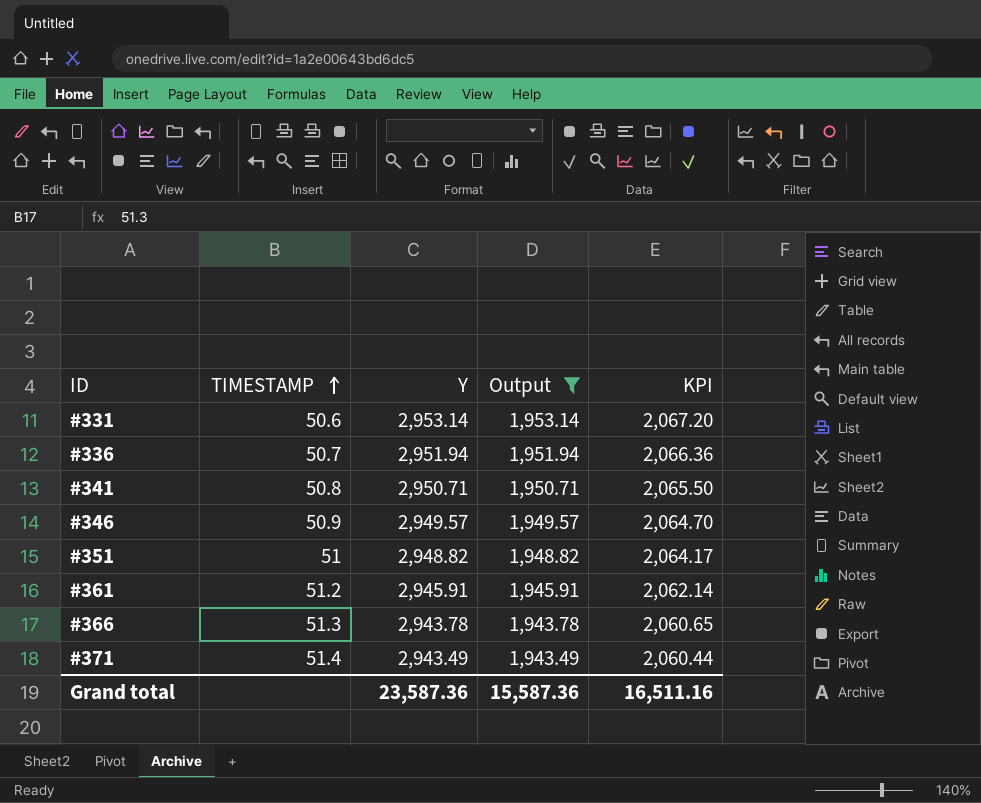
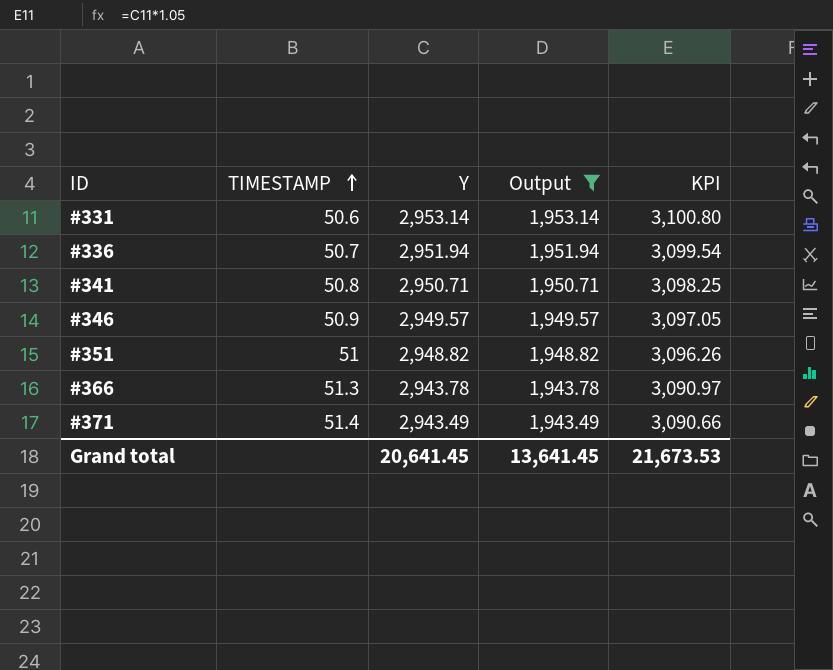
column KPI | formula: [Y] * 0.7 -> [Y] * 1.05
row #361: 51.2 | 2,945.91 | 1,945.91 | 2,062.14 -> none
Grand total | Y: 23,587.36 -> 20,641.45
Grand total | Output: 15,587.36 -> 13,641.45
Grand total | KPI: 16,511.16 -> 21,673.53

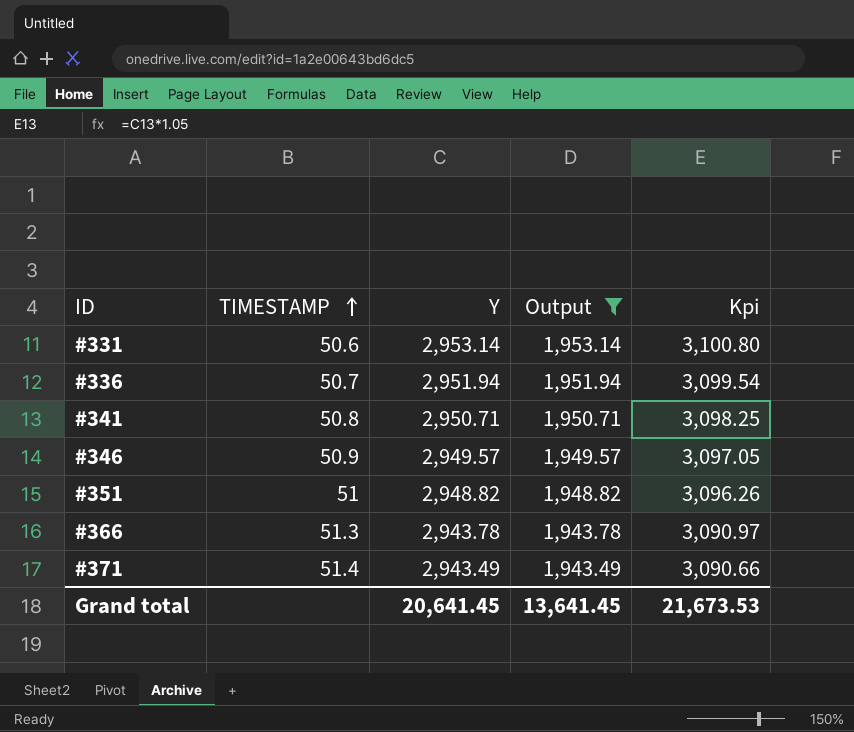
column name: KPI -> Kpi

